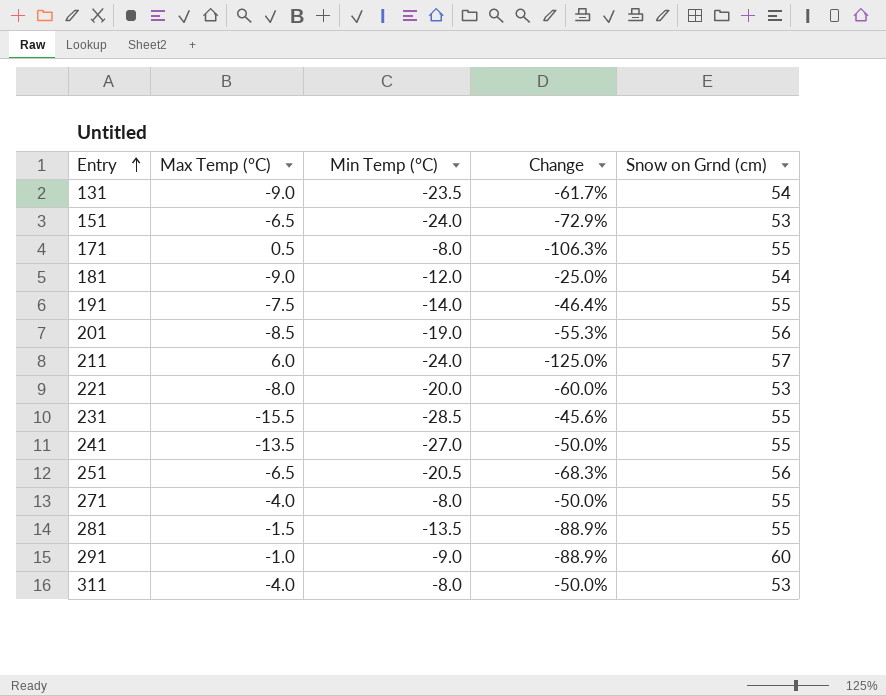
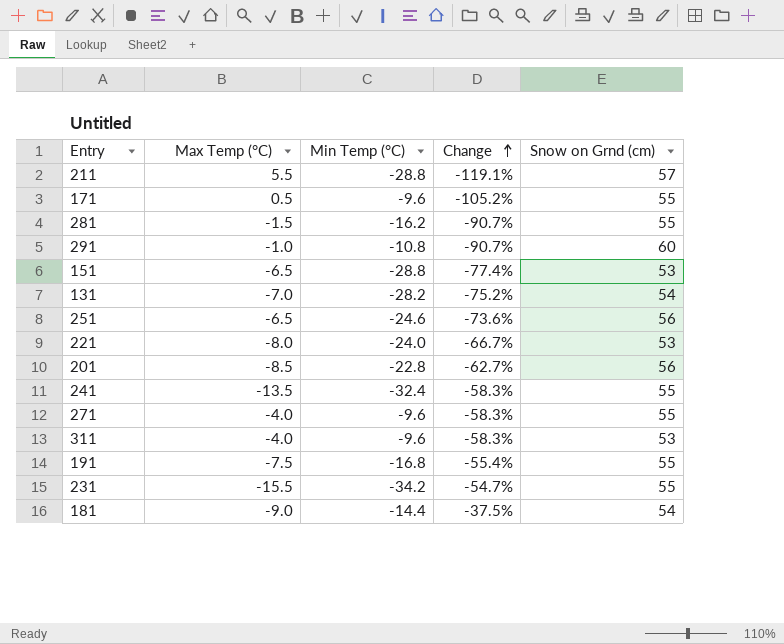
row order: Entry ascending -> Change ascending
211 | Max Temp (°C): 6.0 -> 5.5
211 | Min Temp (°C): -24.0 -> -28.8
211 | Change: -125.0% -> -119.1%
171 | Min Temp (°C): -8.0 -> -9.6
171 | Change: -106.3% -> -105.2%
281 | Min Temp (°C): -13.5 -> -16.2
281 | Change: -88.9% -> -90.7%
291 | Min Temp (°C): -9.0 -> -10.8
291 | Change: -88.9% -> -90.7%
151 | Min Temp (°C): -24.0 -> -28.8
151 | Change: -72.9% -> -77.4%
131 | Max Temp (°C): -9.0 -> -7.0
131 | Min Temp (°C): -23.5 -> -28.2
131 | Change: -61.7% -> -75.2%
251 | Min Temp (°C): -20.5 -> -24.6
251 | Change: -68.3% -> -73.6%
221 | Min Temp (°C): -20.0 -> -24.0
221 | Change: -60.0% -> -66.7%
201 | Min Temp (°C): -19.0 -> -22.8
201 | Change: -55.3% -> -62.7%
241 | Min Temp (°C): -27.0 -> -32.4
241 | Change: -50.0% -> -58.3%
271 | Min Temp (°C): -8.0 -> -9.6
271 | Change: -50.0% -> -58.3%
311 | Min Temp (°C): -8.0 -> -9.6
311 | Change: -50.0% -> -58.3%
191 | Min Temp (°C): -14.0 -> -16.8
191 | Change: -46.4% -> -55.4%
231 | Min Temp (°C): -28.5 -> -34.2
231 | Change: -45.6% -> -54.7%
181 | Min Temp (°C): -12.0 -> -14.4
181 | Change: -25.0% -> -37.5%

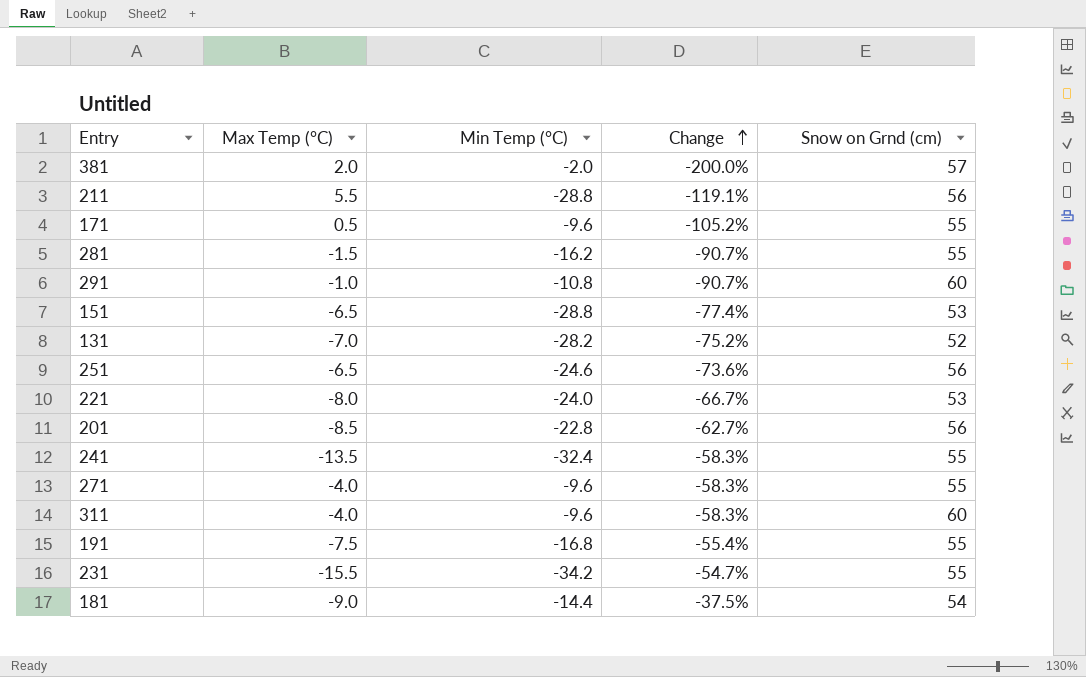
row 381: none -> 2.0 | -2.0 | -200.0% | 57
211 | Snow on Grnd (cm): 57 -> 56
131 | Snow on Grnd (cm): 54 -> 52
311 | Snow on Grnd (cm): 53 -> 60

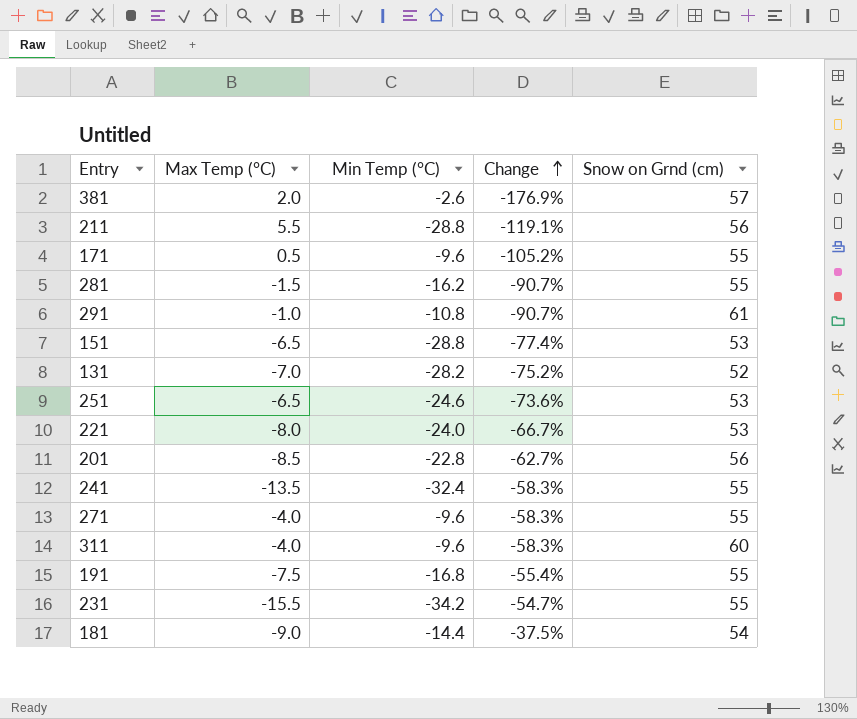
381 | Min Temp (°C): -2.0 -> -2.6
381 | Change: -200.0% -> -176.9%
291 | Snow on Grnd (cm): 60 -> 61
251 | Snow on Grnd (cm): 56 -> 53

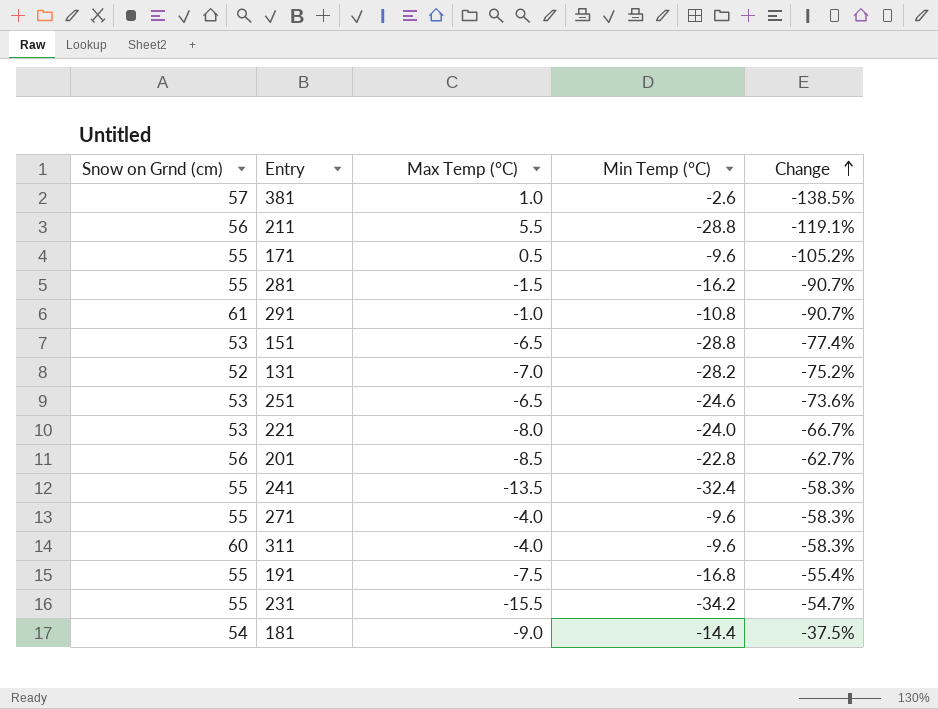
column Snow on Grnd (cm) | position: 5 -> 1
381 | Max Temp (°C): 2.0 -> 1.0
381 | Change: -176.9% -> -138.5%

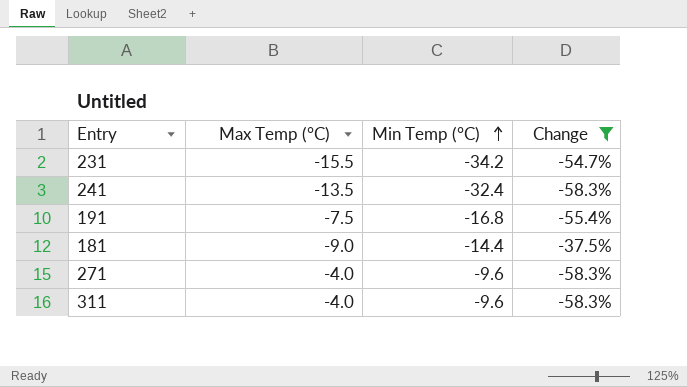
filter: none -> Change >= -58.3%
row order: Change ascending -> Min Temp (°C) ascending
column Snow on Grnd (cm) | position: 1 -> none

